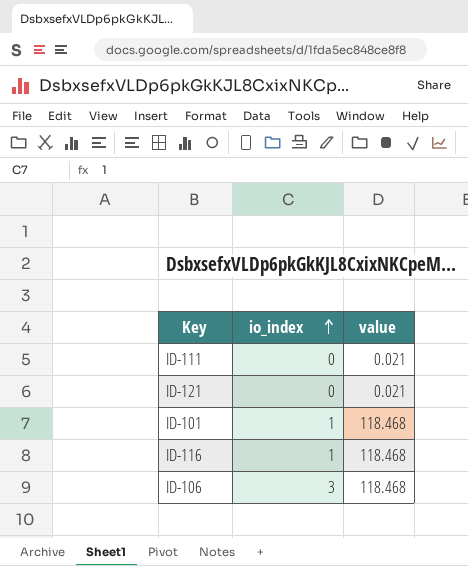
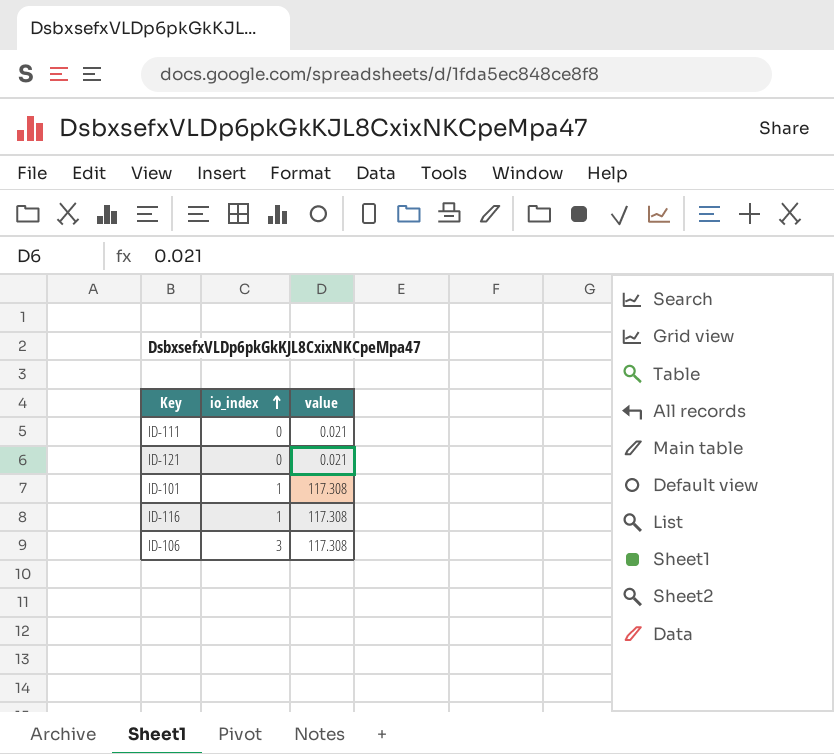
ID-101 | value: 118.468 -> 117.308
ID-116 | value: 118.468 -> 117.308
ID-106 | value: 118.468 -> 117.308

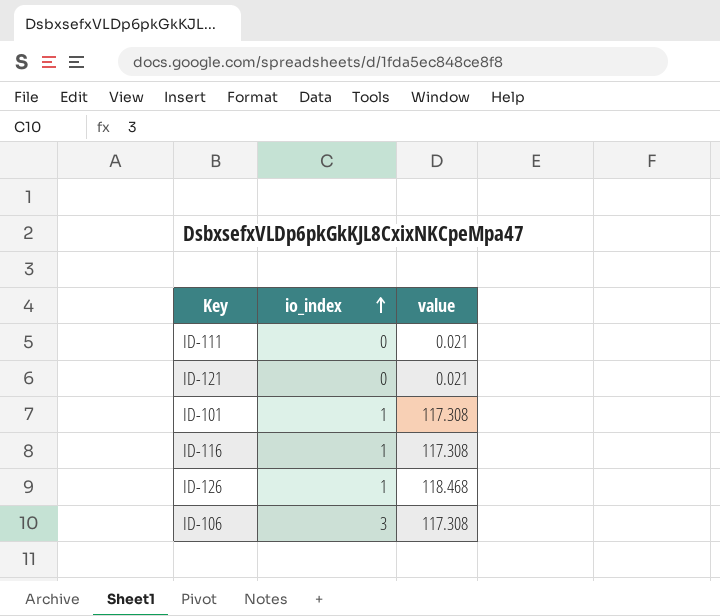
row ID-126: none -> 1 | 118.468

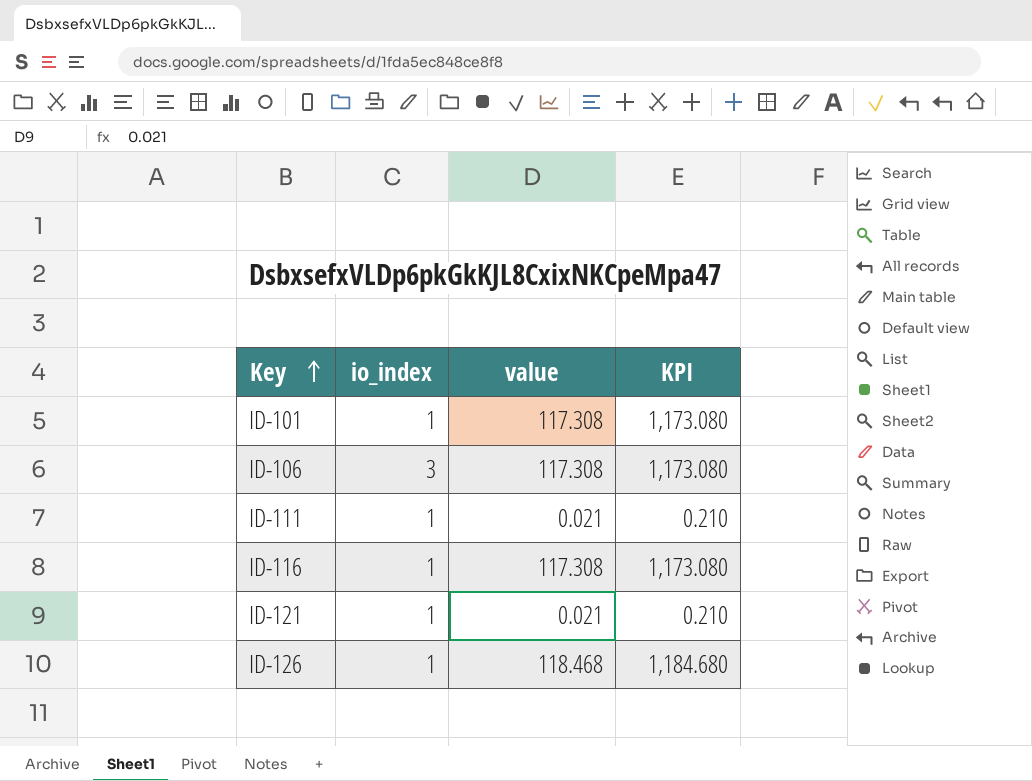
row order: io_index ascending -> Key ascending
column KPI | formula: none -> [value] * 10
ID-111 | io_index: 0 -> 1
ID-121 | io_index: 0 -> 1

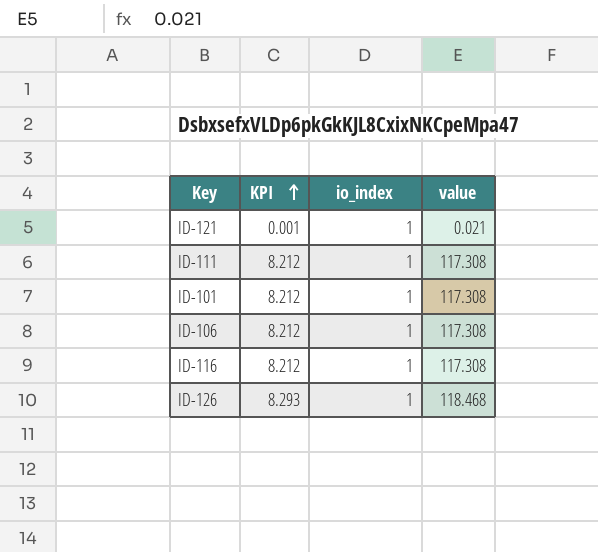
row order: Key ascending -> KPI ascending
column KPI | formula: [value] * 10 -> [value] * 0.07
column KPI | position: 4 -> 2
ID-111 | value: 0.021 -> 117.308
ID-106 | io_index: 3 -> 1

